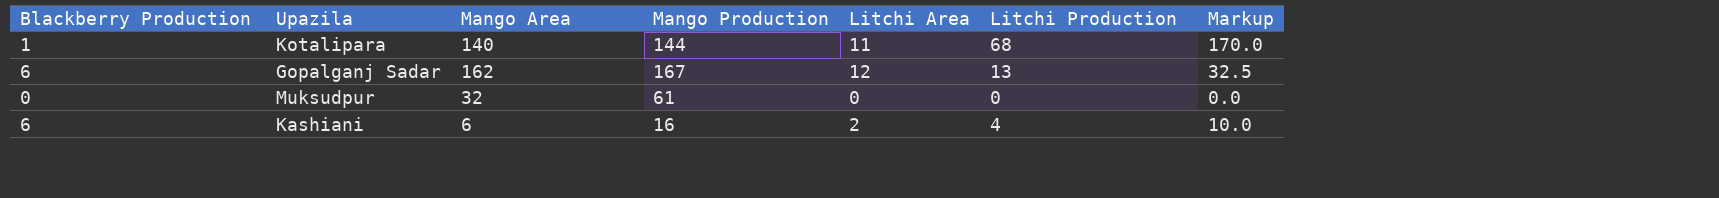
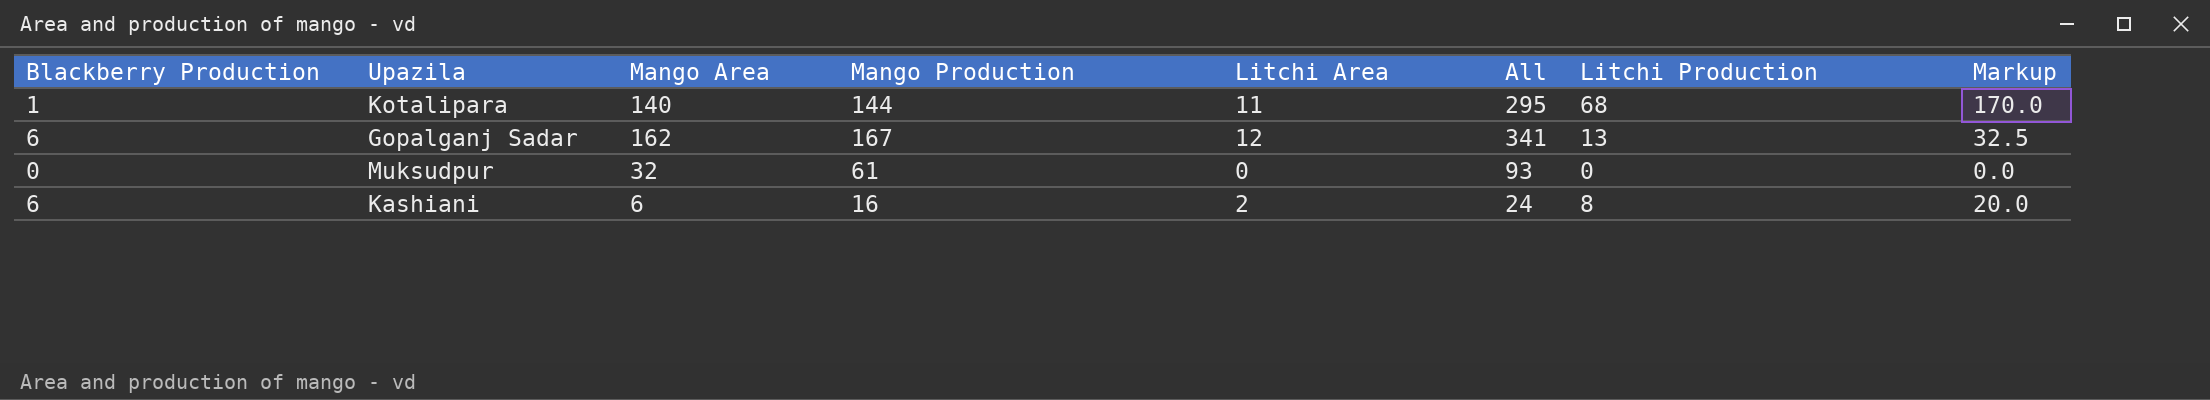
column All | formula: none -> [Mango Area] + [Mango Production] + [Litchi Area]
Kashiani | Litchi Production: 4 -> 8
Kashiani | Markup: 10.0 -> 20.0

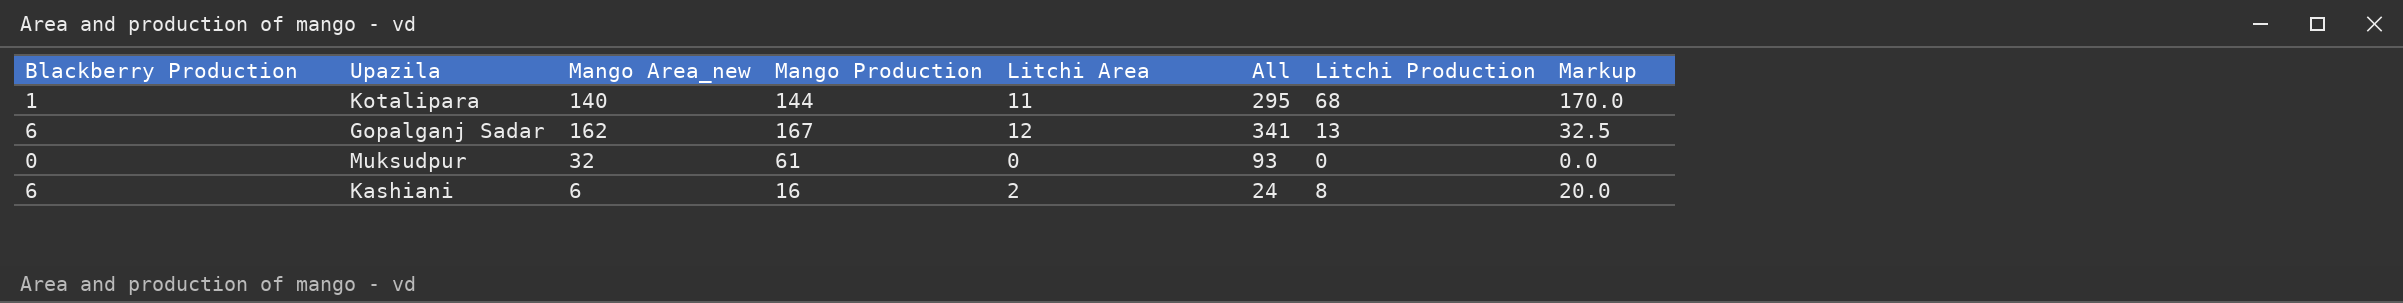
column name: Mango Area -> Mango Area_new

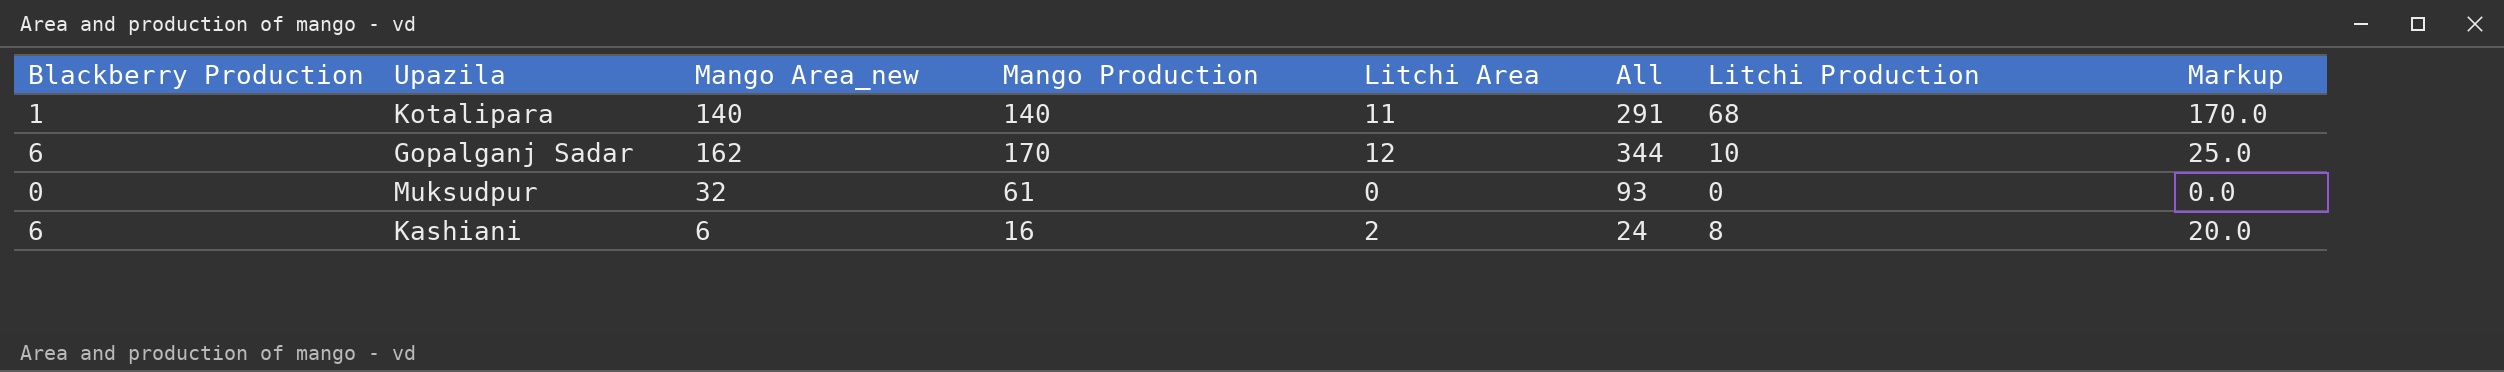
Kotalipara | Mango Production: 144 -> 140
Kotalipara | All: 295 -> 291
Gopalganj Sadar | Mango Production: 167 -> 170
Gopalganj Sadar | All: 341 -> 344
Gopalganj Sadar | Litchi Production: 13 -> 10
Gopalganj Sadar | Markup: 32.5 -> 25.0

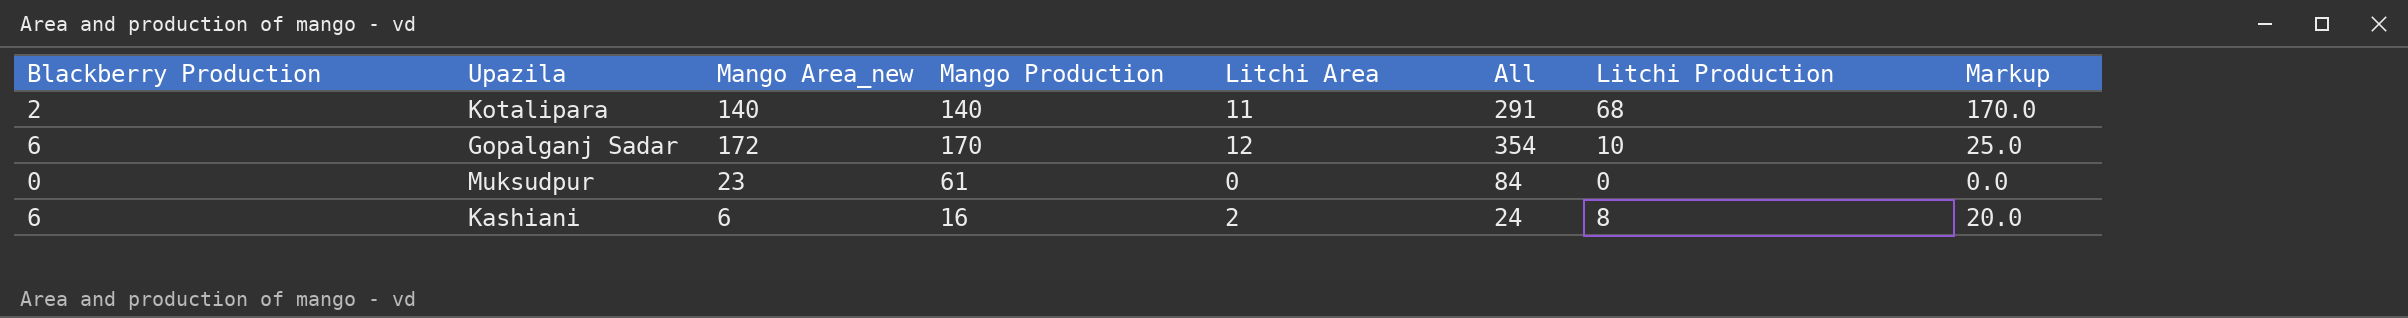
Kotalipara | Blackberry Production: 1 -> 2
Gopalganj Sadar | Mango Area_new: 162 -> 172
Gopalganj Sadar | All: 344 -> 354
Muksudpur | Mango Area_new: 32 -> 23
Muksudpur | All: 93 -> 84

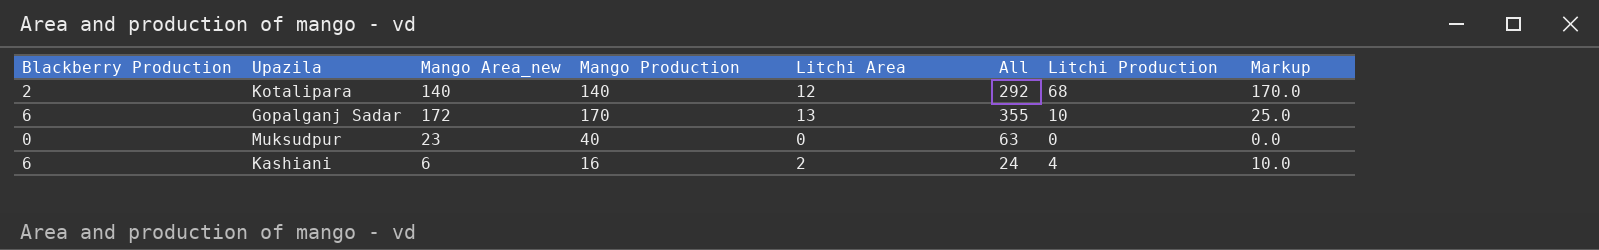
Kotalipara | Litchi Area: 11 -> 12
Kotalipara | All: 291 -> 292
Gopalganj Sadar | Litchi Area: 12 -> 13
Gopalganj Sadar | All: 354 -> 355
Muksudpur | Mango Production: 61 -> 40
Muksudpur | All: 84 -> 63
Kashiani | Litchi Production: 8 -> 4
Kashiani | Markup: 20.0 -> 10.0

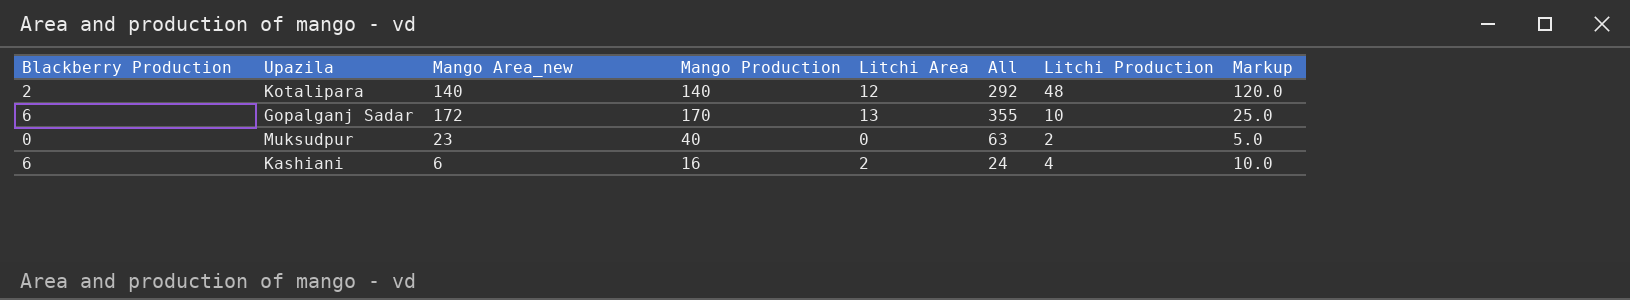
Kotalipara | Litchi Production: 68 -> 48
Kotalipara | Markup: 170.0 -> 120.0
Muksudpur | Litchi Production: 0 -> 2
Muksudpur | Markup: 0.0 -> 5.0

